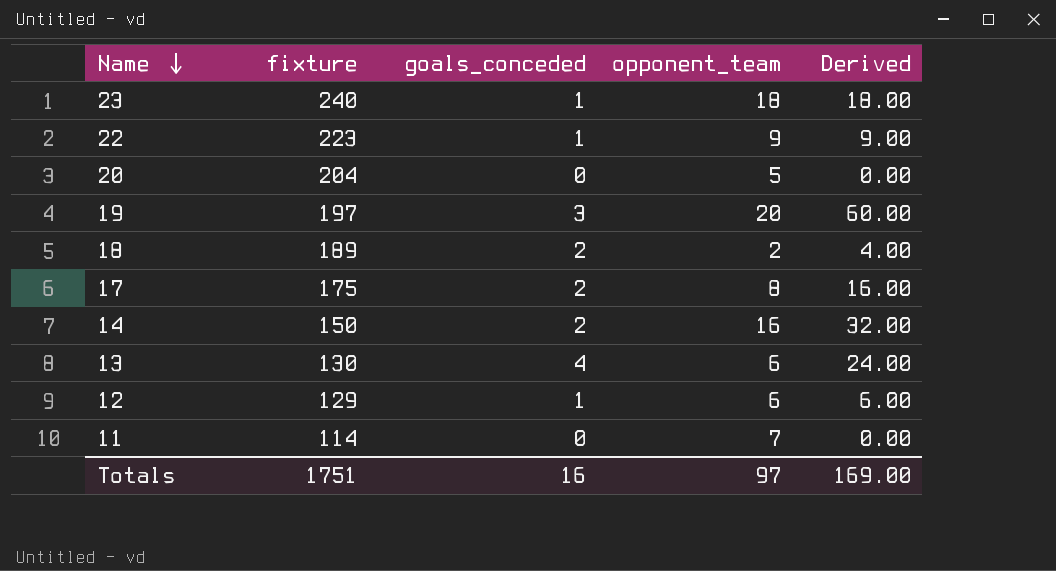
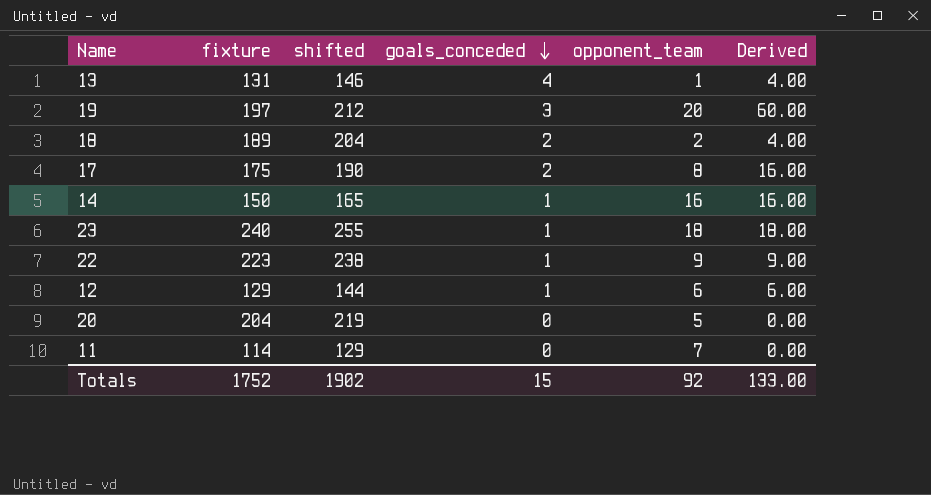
row order: Name descending -> goals_conceded descending
column shifted | formula: none -> [fixture] + 15
13 | fixture: 130 -> 131
13 | opponent_team: 6 -> 1
13 | Derived: 24.00 -> 4.00
14 | goals_conceded: 2 -> 1
14 | Derived: 32.00 -> 16.00
Totals | fixture: 1751 -> 1752
Totals | goals_conceded: 16 -> 15
Totals | opponent_team: 97 -> 92
Totals | Derived: 169.00 -> 133.00

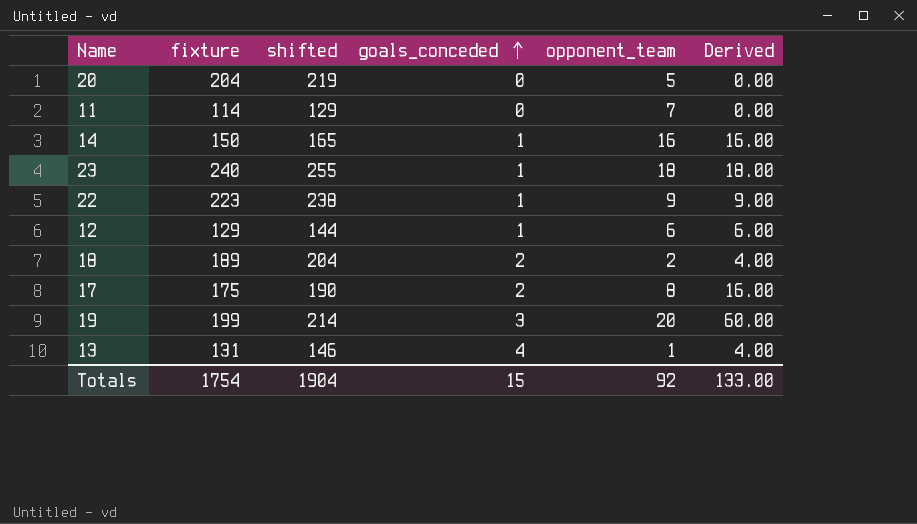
row order: goals_conceded descending -> goals_conceded ascending
19 | fixture: 197 -> 199
19 | shifted: 212 -> 214
Totals | fixture: 1752 -> 1754
Totals | shifted: 1902 -> 1904

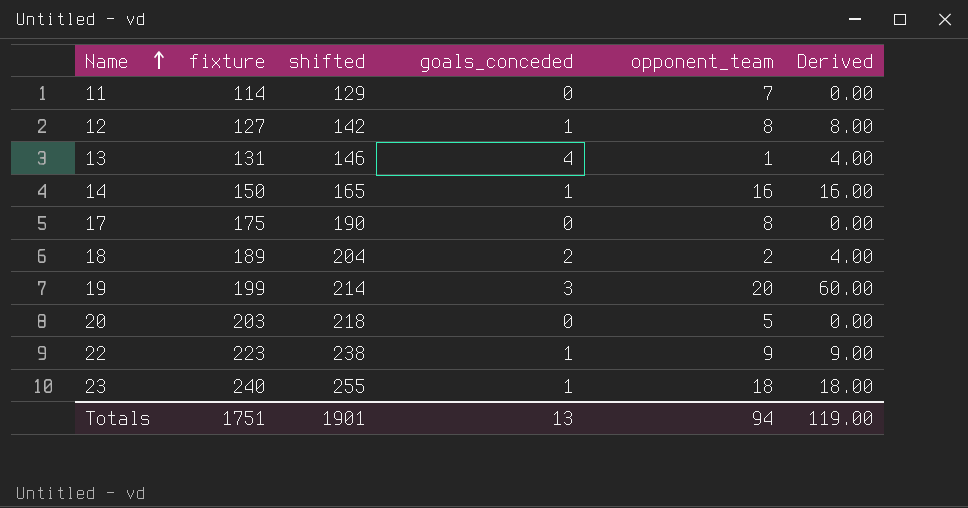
row order: goals_conceded ascending -> Name ascending
12 | fixture: 129 -> 127
12 | shifted: 144 -> 142
12 | opponent_team: 6 -> 8
12 | Derived: 6.00 -> 8.00
17 | goals_conceded: 2 -> 0
17 | Derived: 16.00 -> 0.00
20 | fixture: 204 -> 203
20 | shifted: 219 -> 218
Totals | fixture: 1754 -> 1751
Totals | shifted: 1904 -> 1901
Totals | goals_conceded: 15 -> 13
Totals | opponent_team: 92 -> 94
Totals | Derived: 133.00 -> 119.00

